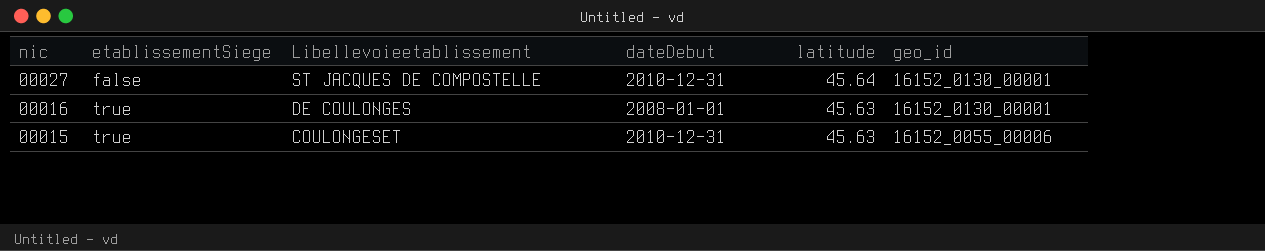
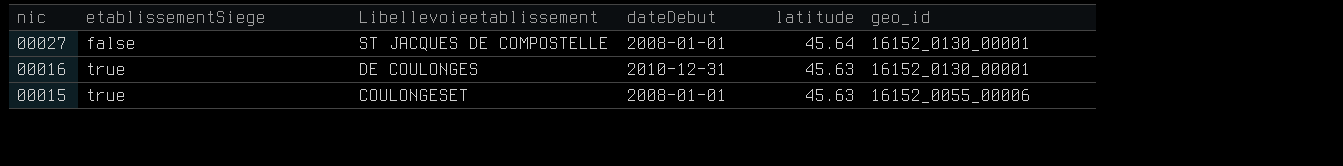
00027 | dateDebut: 2010-12-31 -> 2008-01-01
00016 | dateDebut: 2008-01-01 -> 2010-12-31
00015 | dateDebut: 2010-12-31 -> 2008-01-01

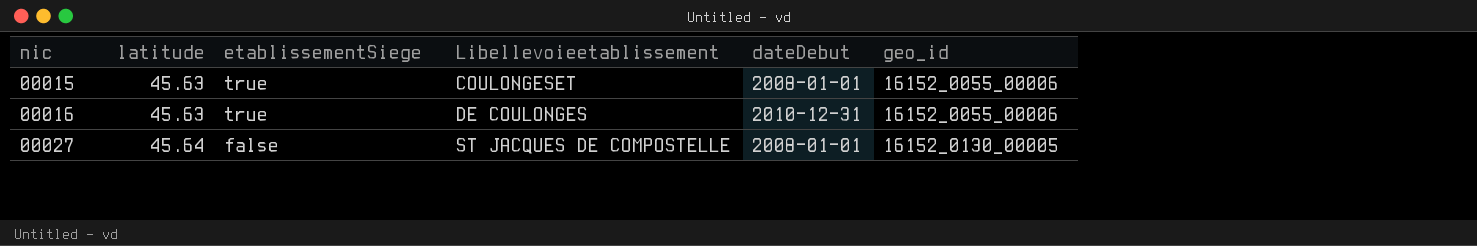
row order: nic descending -> nic ascending
column latitude | position: 5 -> 2
00016 | geo_id: 16152_0130_00001 -> 16152_0055_00006
00027 | geo_id: 16152_0130_00001 -> 16152_0130_00005

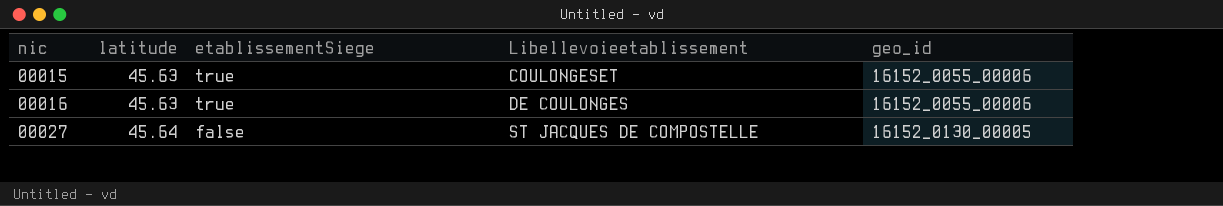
column dateDebut | position: 5 -> none

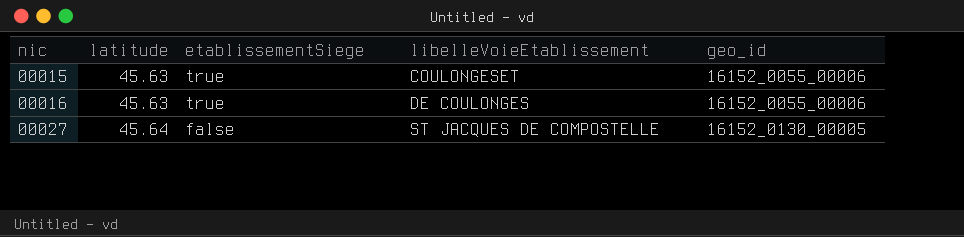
column name: Libellevoieetablissement -> libelleVoieEtablissement

